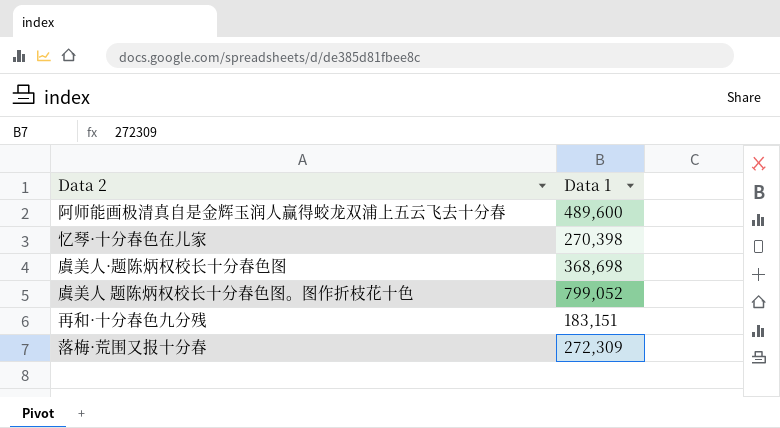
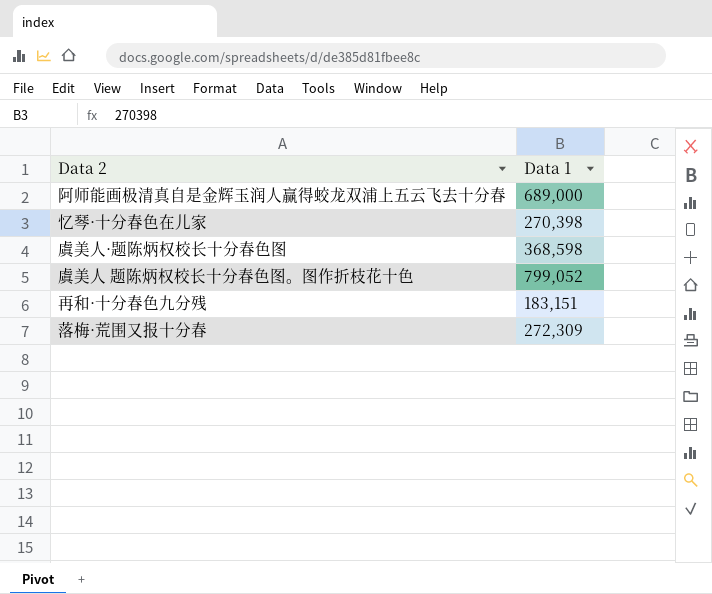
阿师能画极清真自是金辉玉润人赢得蛟龙双浦上五云飞去十分春 | Data 1: 489,600 -> 689,000
虞美人·题陈炳权校长十分春色图 | Data 1: 368,698 -> 368,598

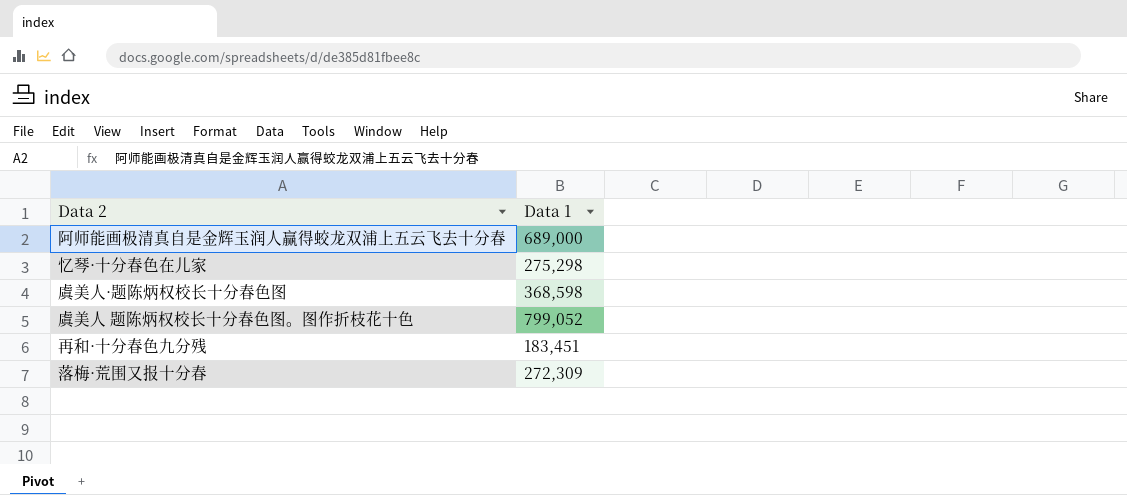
忆琴·十分春色在儿家 | Data 1: 270,398 -> 275,298
再和·十分春色九分残 | Data 1: 183,151 -> 183,451

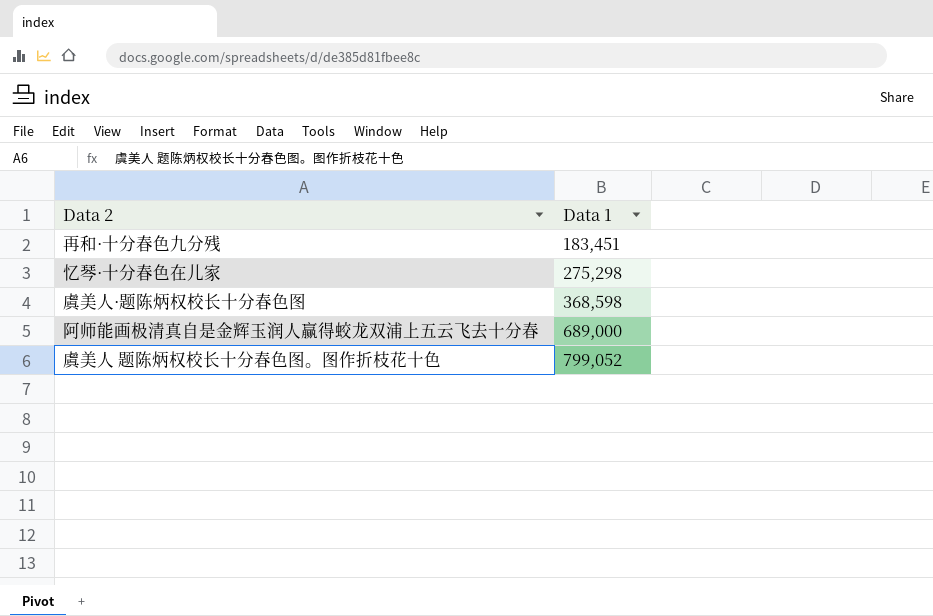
row order: none -> Data 1 ascending
row 落梅·荒围又报十分春: 272,309 -> none

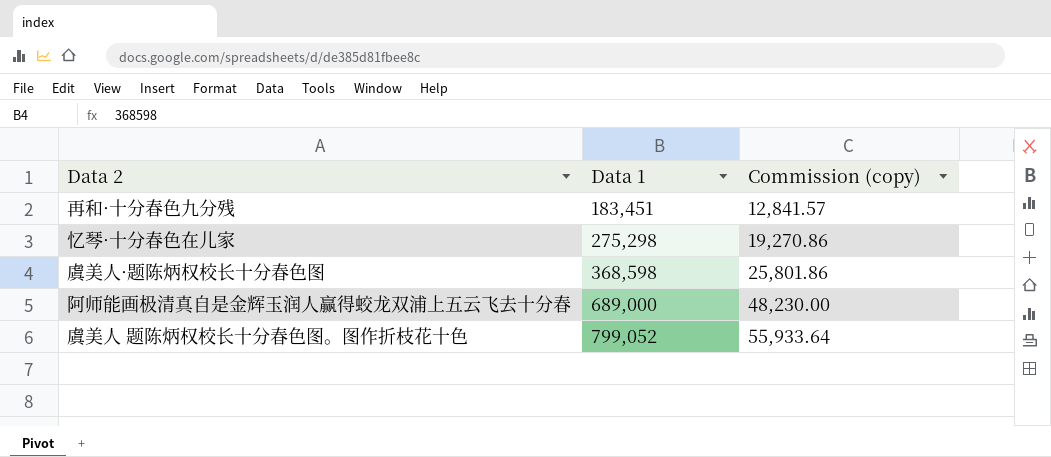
column Commission (copy) | formula: none -> [Data 1] * 0.07

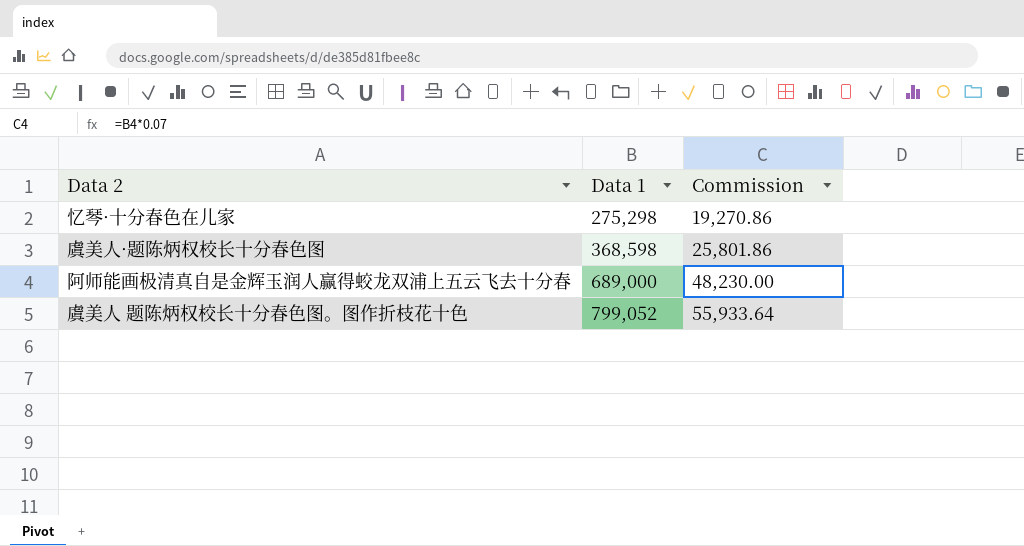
column name: Commission (copy) -> Commission
row 再和·十分春色九分残: 183,451 | 12,841.57 -> none

